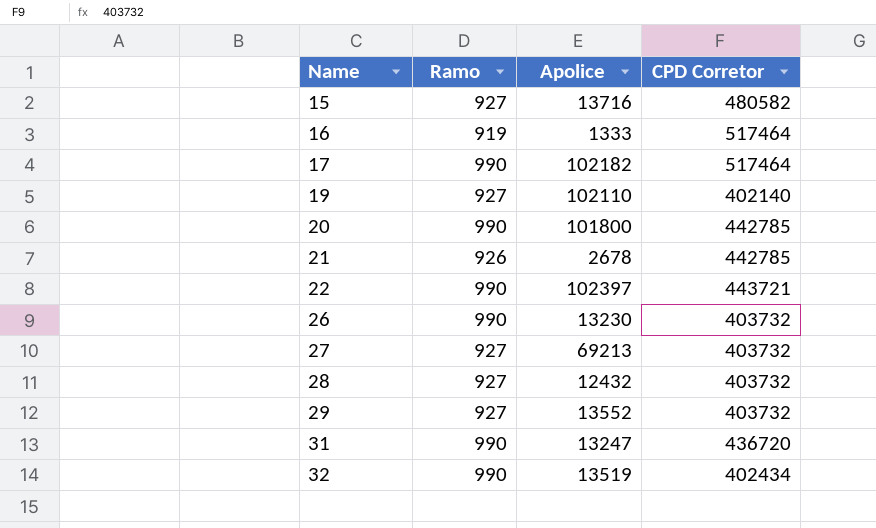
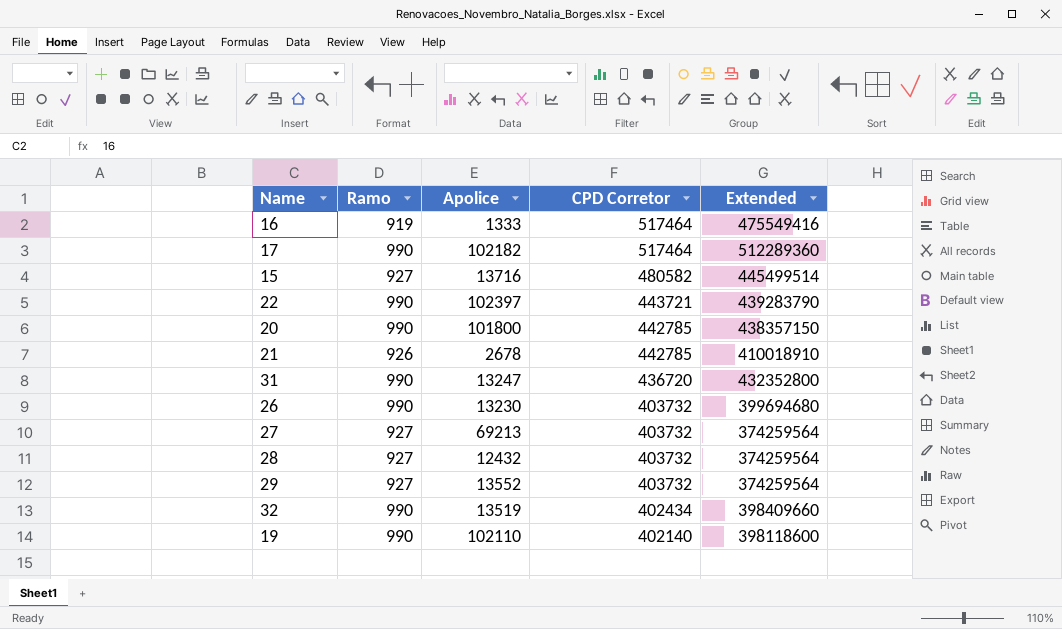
row order: Name ascending -> CPD Corretor descending
column Extended | formula: none -> [Ramo] * [CPD Corretor]
19 | Ramo: 927 -> 990

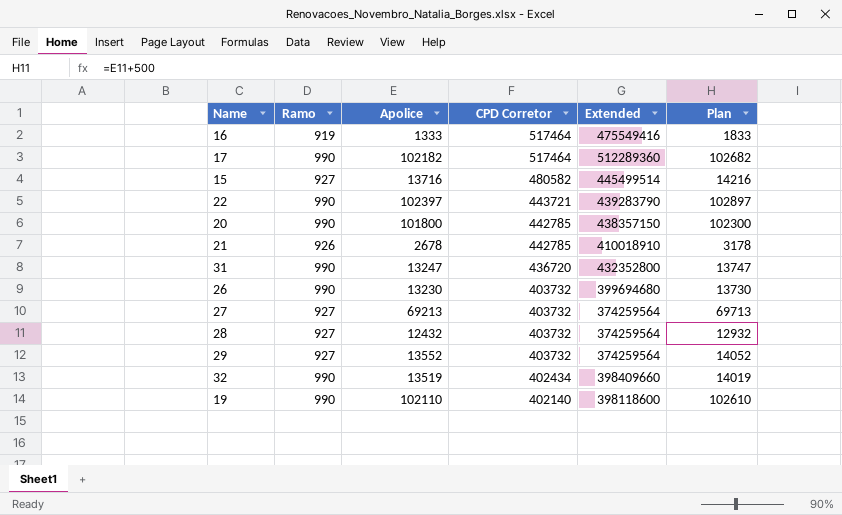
column Plan | formula: none -> [Apolice] + 500

